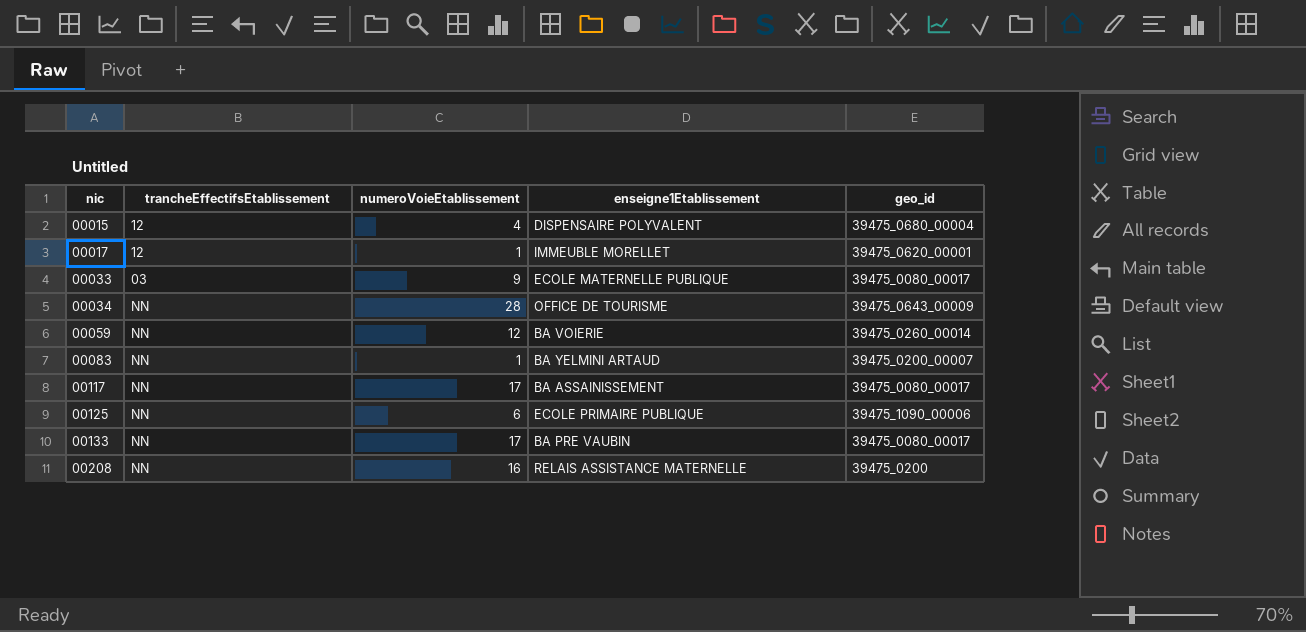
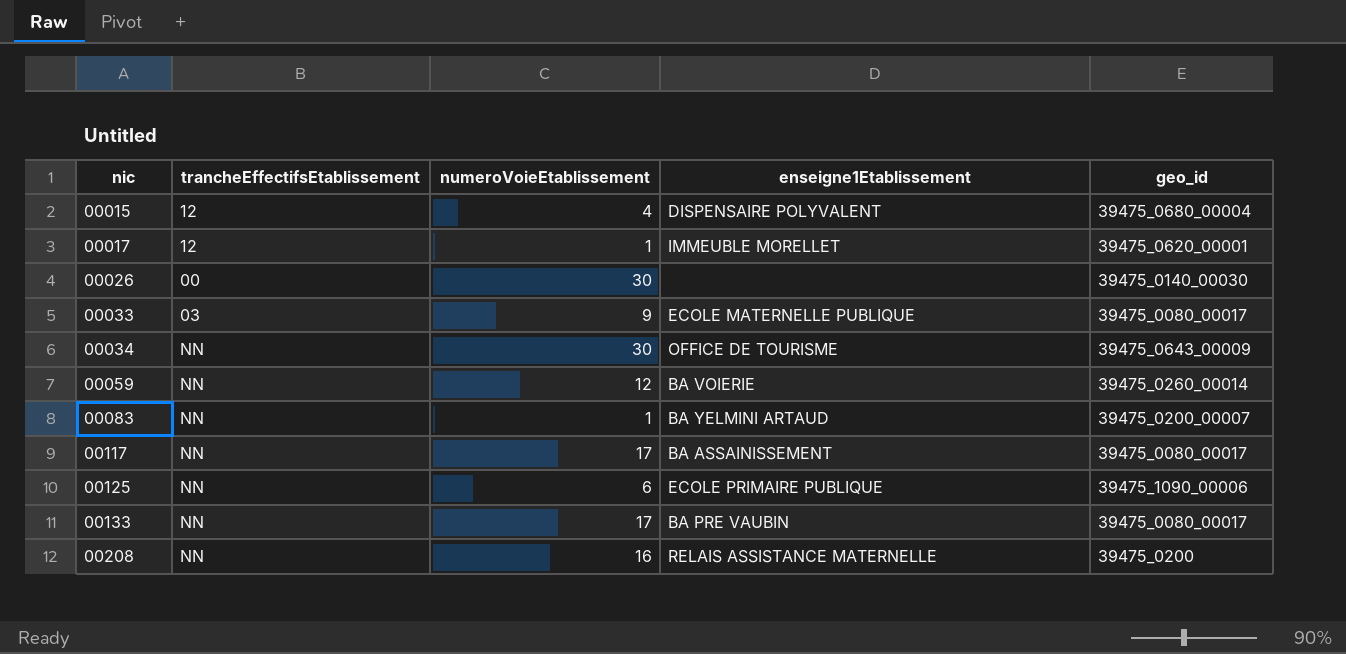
row 00026: none -> 00 | 30 | none | 39475_0140_00030
00034 | numeroVoieEtablissement: 28 -> 30

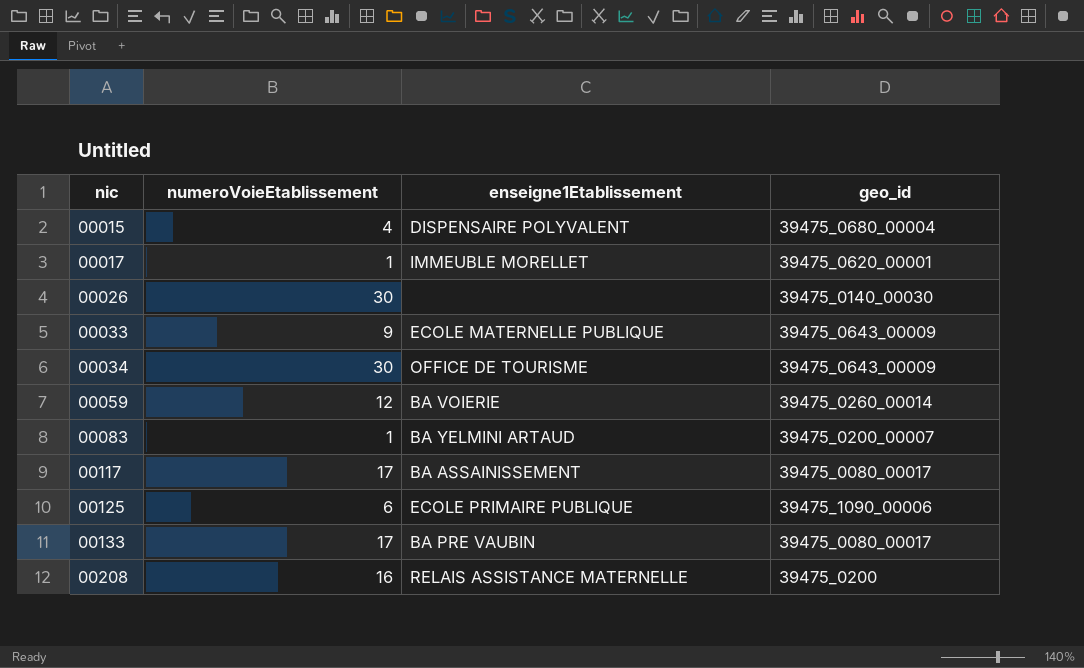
column trancheEffectifsEtablissement | position: 2 -> none
00033 | geo_id: 39475_0080_00017 -> 39475_0643_00009

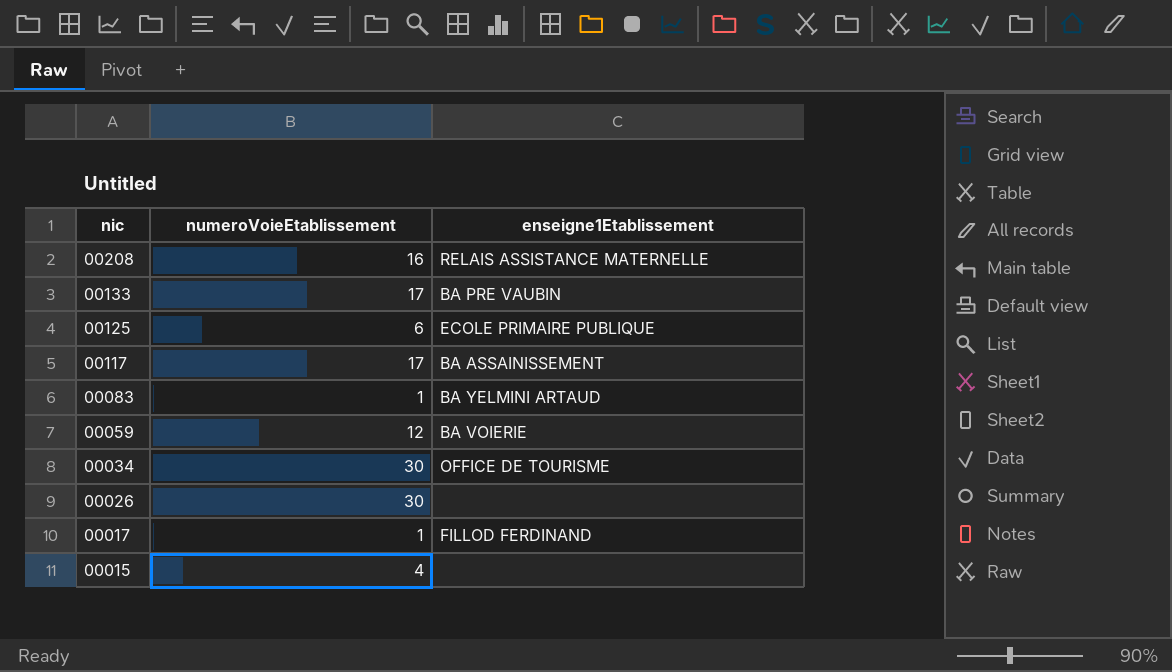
row order: nic ascending -> nic descending
column geo_id | position: 4 -> none
row 00033: 9 | ECOLE MATERNELLE PUBLIQUE | 39475_0643_00009 -> none
00017 | enseigne1Etablissement: IMMEUBLE MORELLET -> FILLOD FERDINAND
00015 | enseigne1Etablissement: DISPENSAIRE POLYVALENT -> none

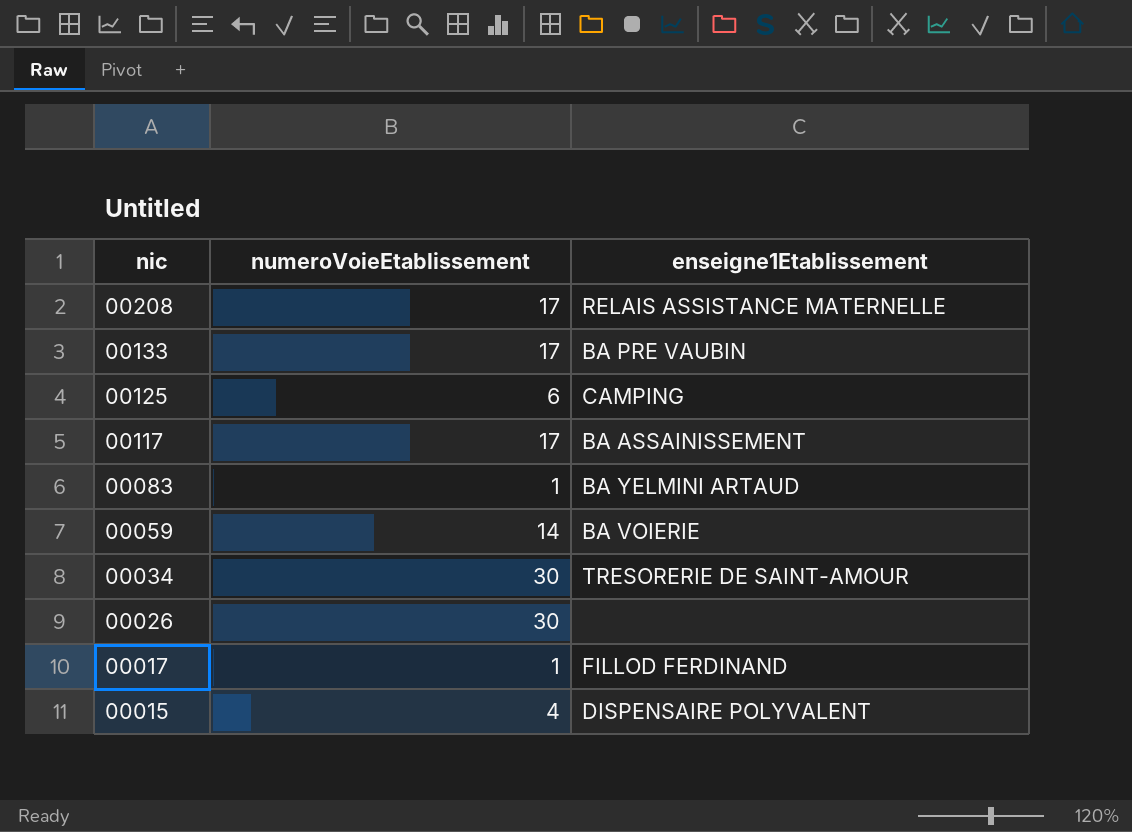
00208 | numeroVoieEtablissement: 16 -> 17
00125 | enseigne1Etablissement: ECOLE PRIMAIRE PUBLIQUE -> CAMPING
00059 | numeroVoieEtablissement: 12 -> 14
00034 | enseigne1Etablissement: OFFICE DE TOURISME -> TRESORERIE DE SAINT-AMOUR
00015 | enseigne1Etablissement: none -> DISPENSAIRE POLYVALENT

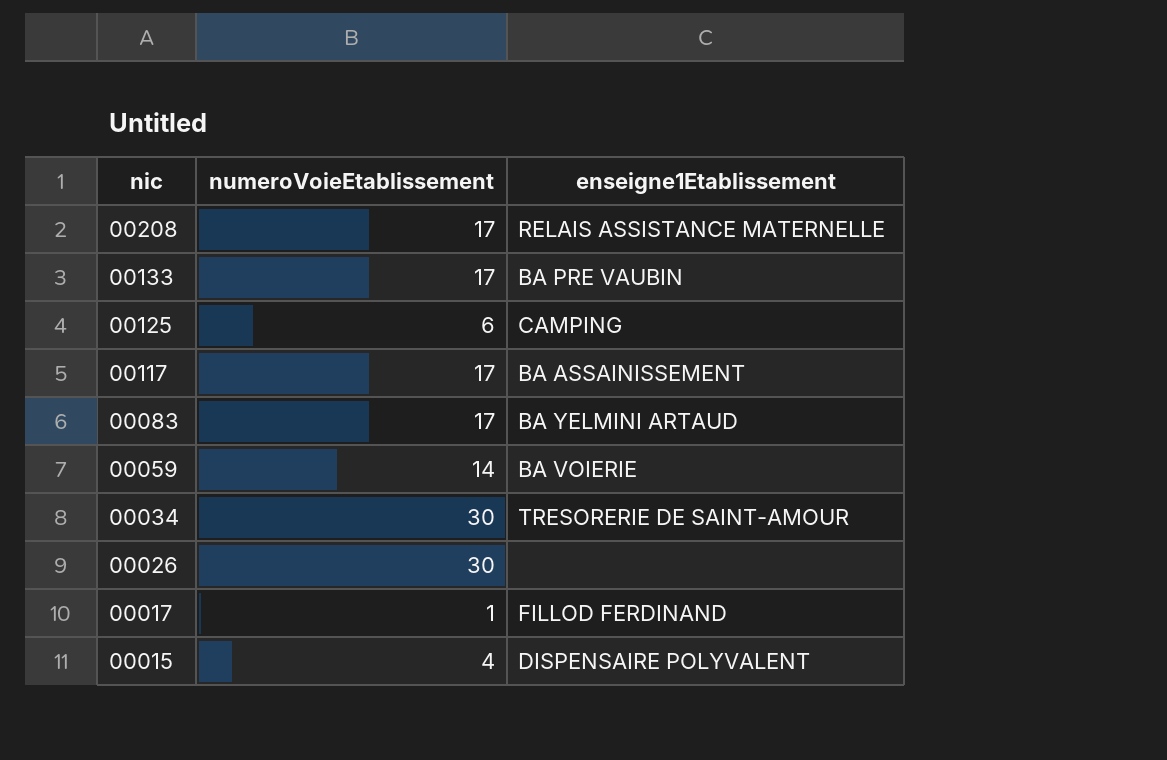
00083 | numeroVoieEtablissement: 1 -> 17

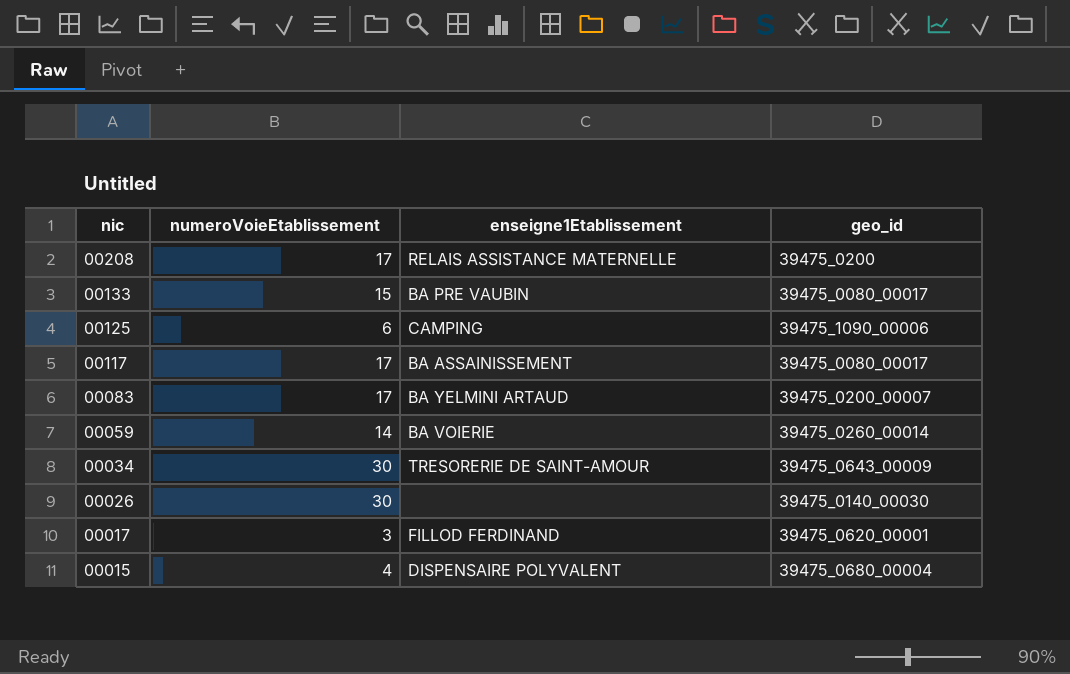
column geo_id | position: none -> 4
00133 | numeroVoieEtablissement: 17 -> 15
00017 | numeroVoieEtablissement: 1 -> 3

